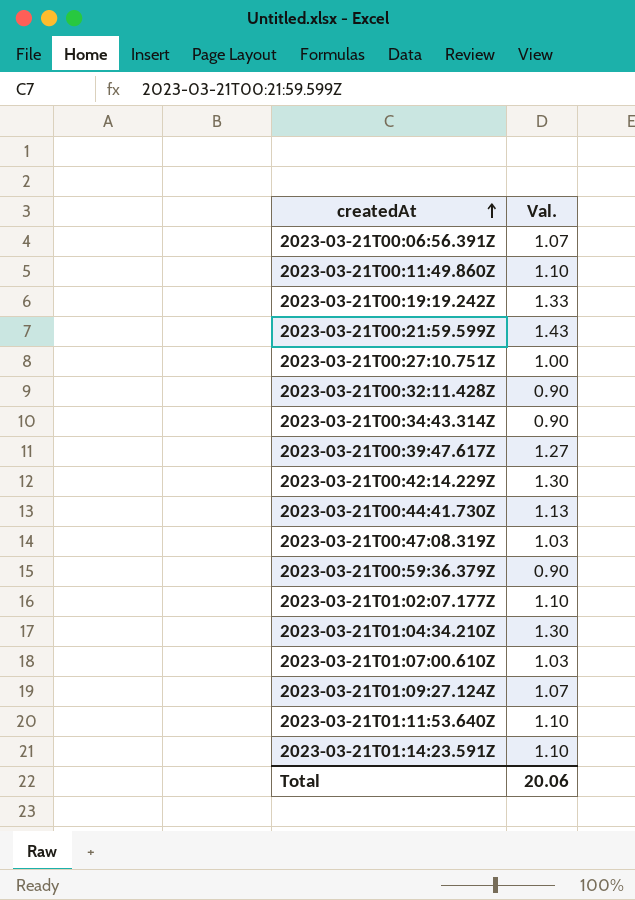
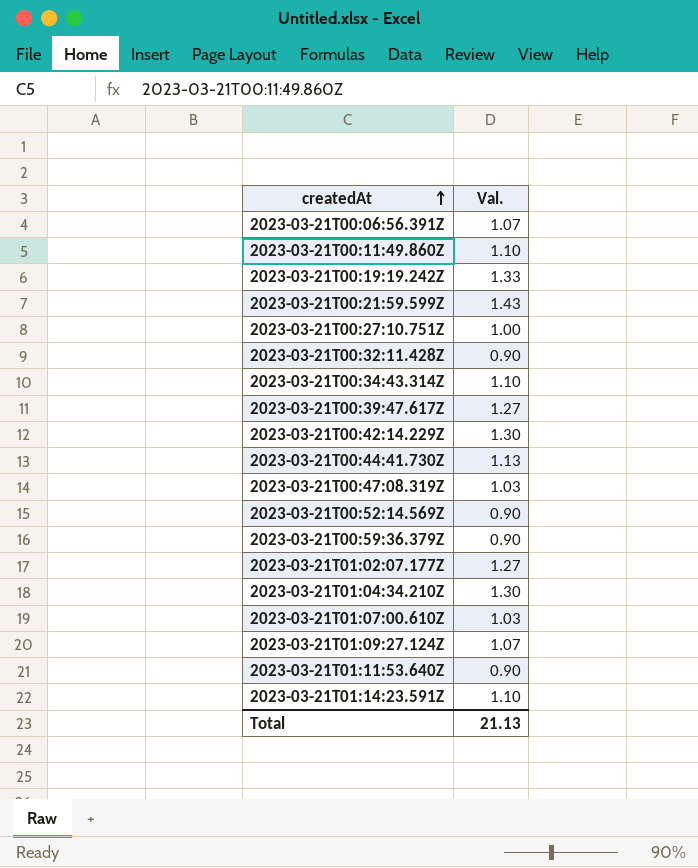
2023-03-21T00:34:43.314Z | Val.: 0.90 -> 1.10
row 2023-03-21T00:52:14.569Z: none -> 0.90
2023-03-21T01:02:07.177Z | Val.: 1.10 -> 1.27
2023-03-21T01:11:53.640Z | Val.: 1.10 -> 0.90
Total | Val.: 20.06 -> 21.13

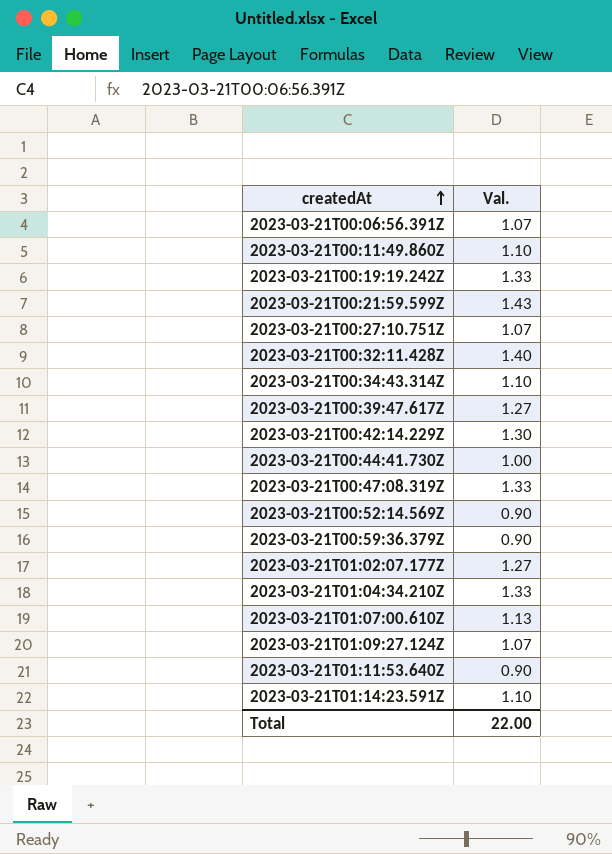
2023-03-21T00:27:10.751Z | Val.: 1.00 -> 1.07
2023-03-21T00:32:11.428Z | Val.: 0.90 -> 1.40
2023-03-21T00:44:41.730Z | Val.: 1.13 -> 1.00
2023-03-21T00:47:08.319Z | Val.: 1.03 -> 1.33
2023-03-21T01:04:34.210Z | Val.: 1.30 -> 1.33
2023-03-21T01:07:00.610Z | Val.: 1.03 -> 1.13
Total | Val.: 21.13 -> 22.00

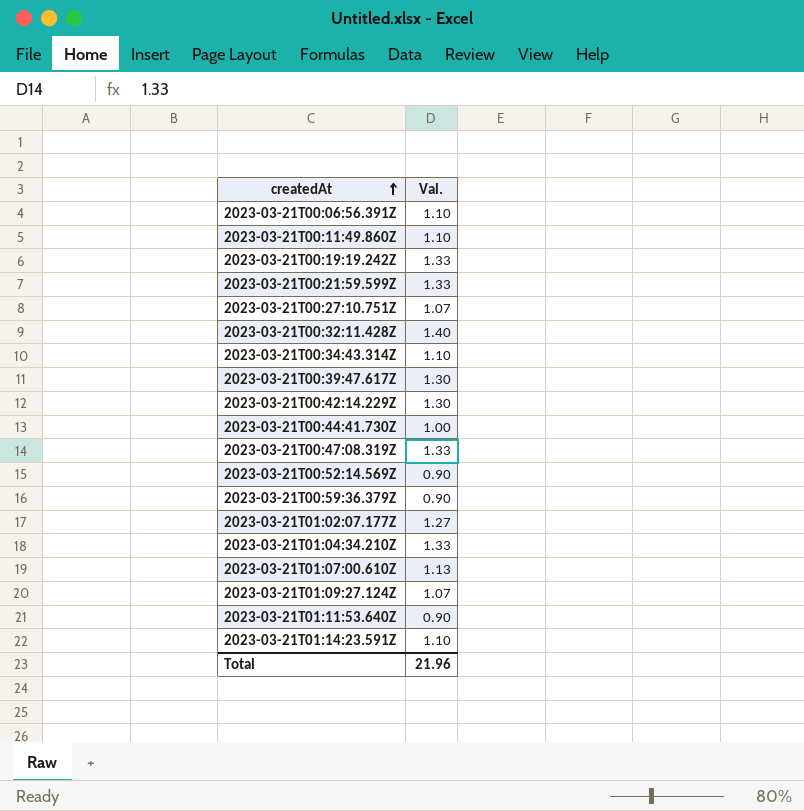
2023-03-21T00:06:56.391Z | Val.: 1.07 -> 1.10
2023-03-21T00:21:59.599Z | Val.: 1.43 -> 1.33
2023-03-21T00:39:47.617Z | Val.: 1.27 -> 1.30
Total | Val.: 22.00 -> 21.96

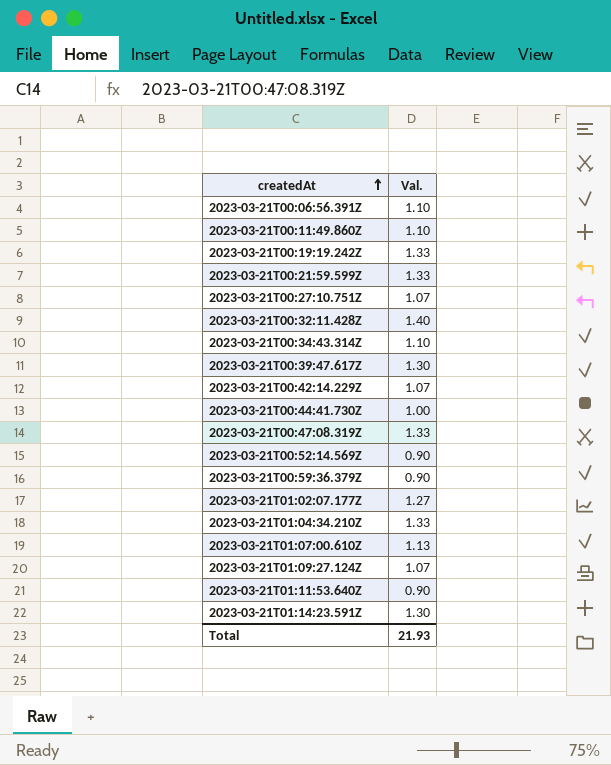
2023-03-21T00:42:14.229Z | Val.: 1.30 -> 1.07
2023-03-21T01:14:23.591Z | Val.: 1.10 -> 1.30
Total | Val.: 21.96 -> 21.93

